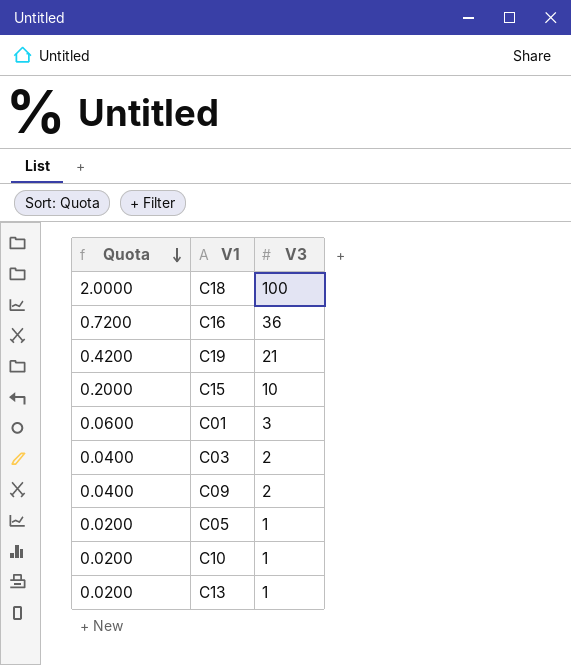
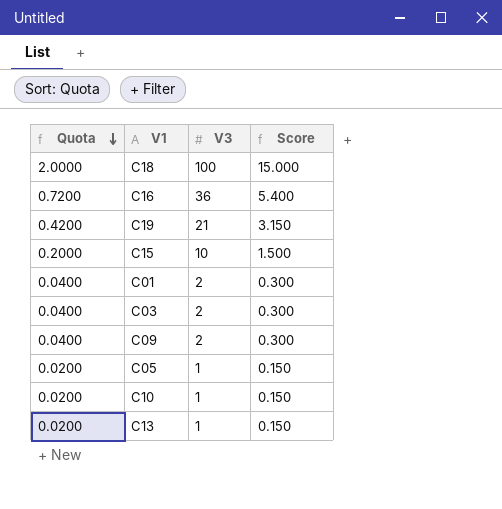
column Score | formula: none -> [V3] * 0.15
C01 | Quota: 0.0600 -> 0.0400
C01 | V3: 3 -> 2

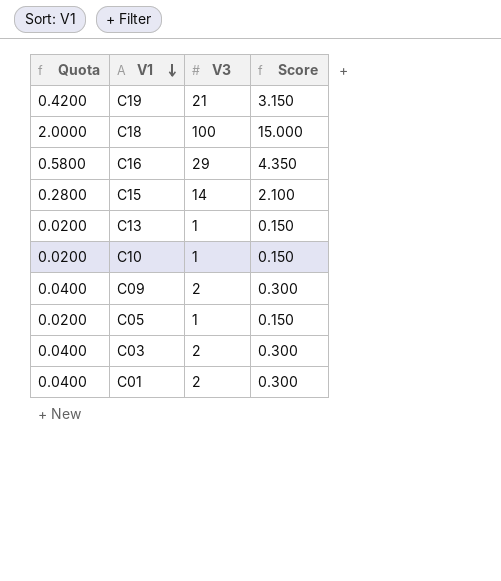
row order: Quota descending -> V1 descending
C16 | Quota: 0.7200 -> 0.5800
C16 | V3: 36 -> 29
C16 | Score: 5.400 -> 4.350
C15 | Quota: 0.2000 -> 0.2800
C15 | V3: 10 -> 14
C15 | Score: 1.500 -> 2.100

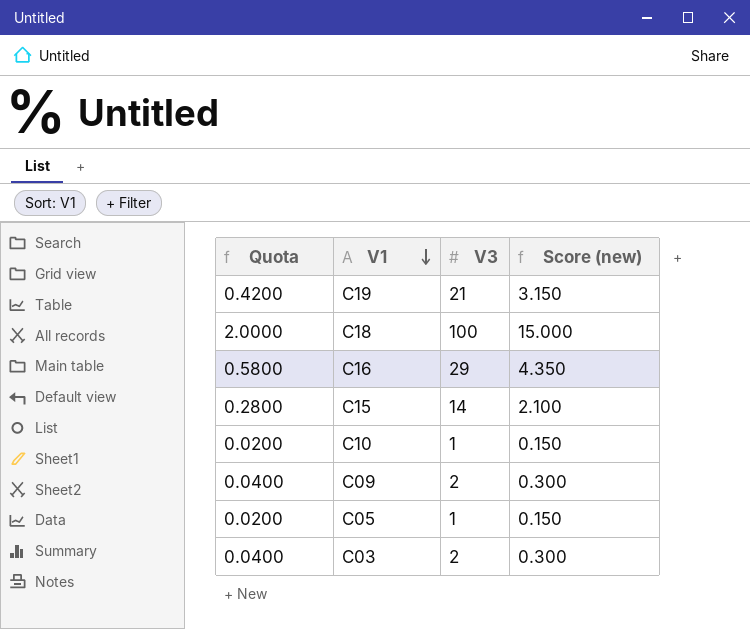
column name: Score -> Score (new)
row C13: 0.0200 | 1 | 0.150 -> none
row C01: 0.0400 | 2 | 0.300 -> none

